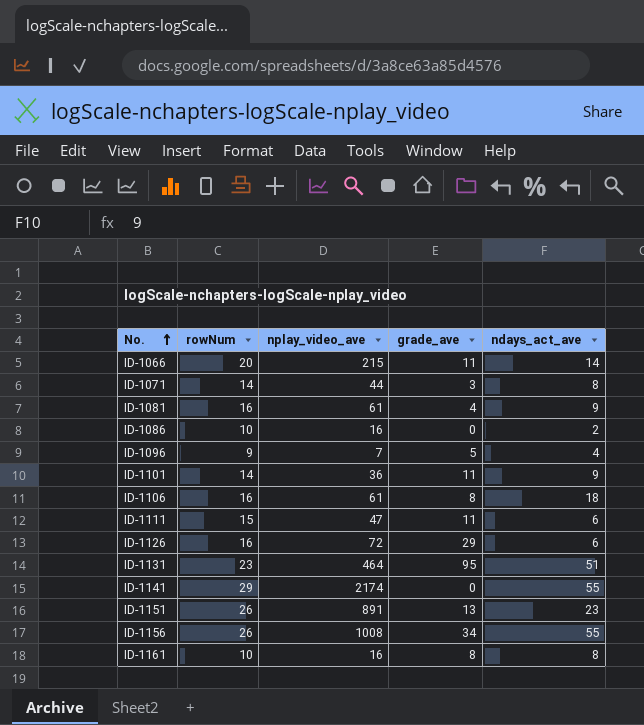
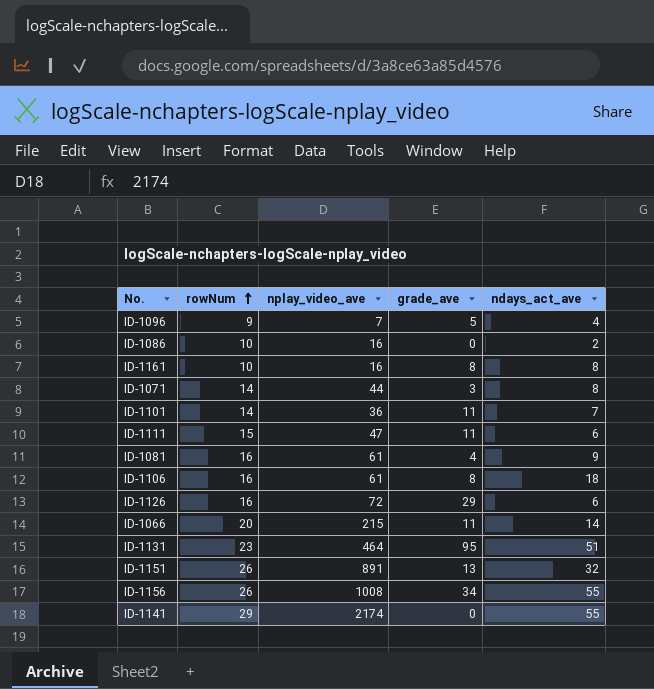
row order: No. ascending -> rowNum ascending
ID-1101 | ndays_act_ave: 9 -> 7
ID-1151 | ndays_act_ave: 23 -> 32

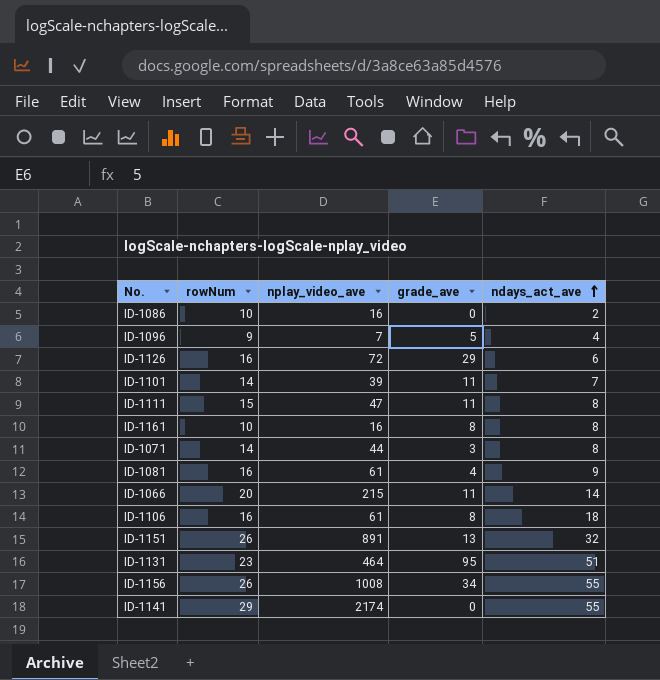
row order: rowNum ascending -> ndays_act_ave ascending
ID-1101 | nplay_video_ave: 36 -> 39
ID-1111 | ndays_act_ave: 6 -> 8

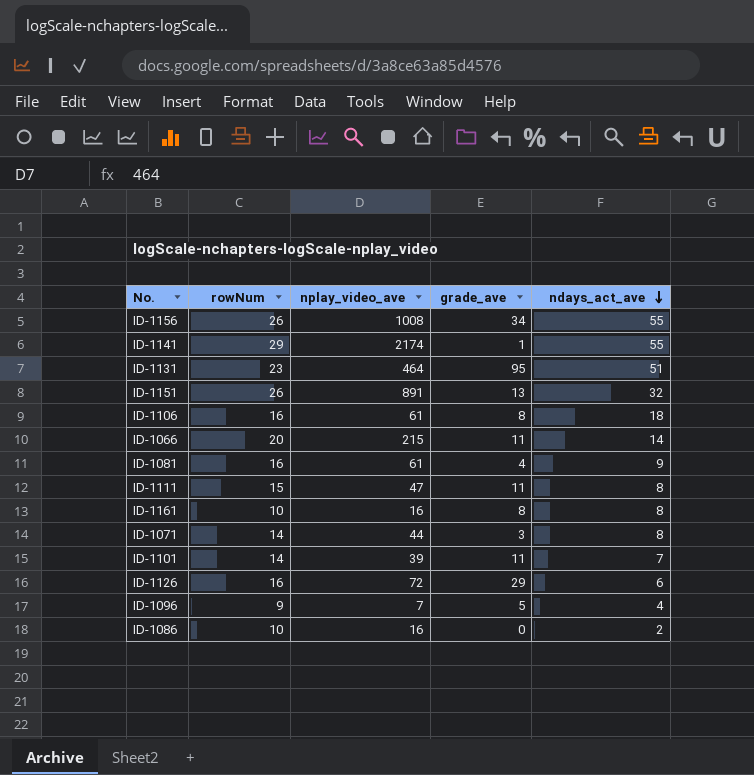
row order: ndays_act_ave ascending -> ndays_act_ave descending
ID-1141 | grade_ave: 0 -> 1

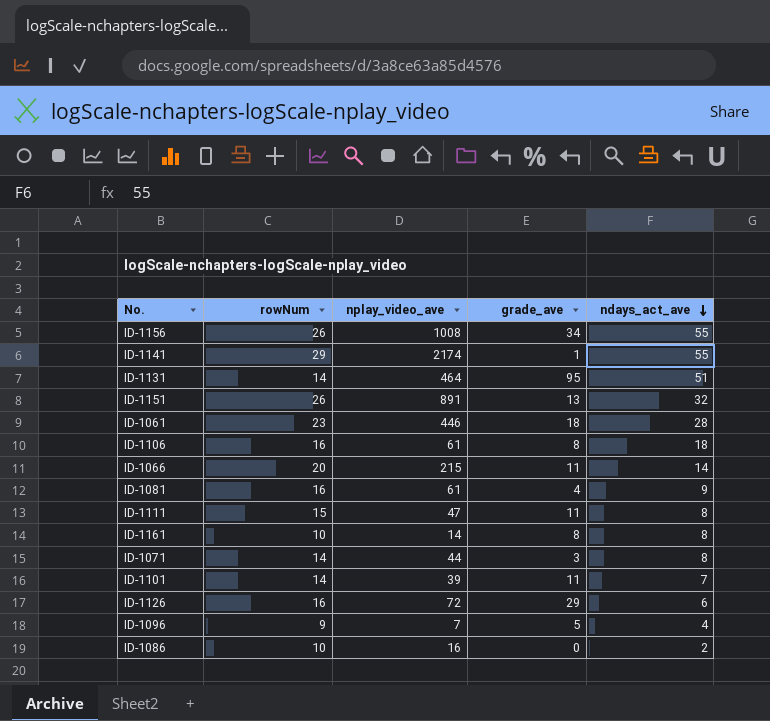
ID-1131 | rowNum: 23 -> 14
row ID-1061: none -> 23 | 446 | 18 | 28
ID-1161 | nplay_video_ave: 16 -> 14

